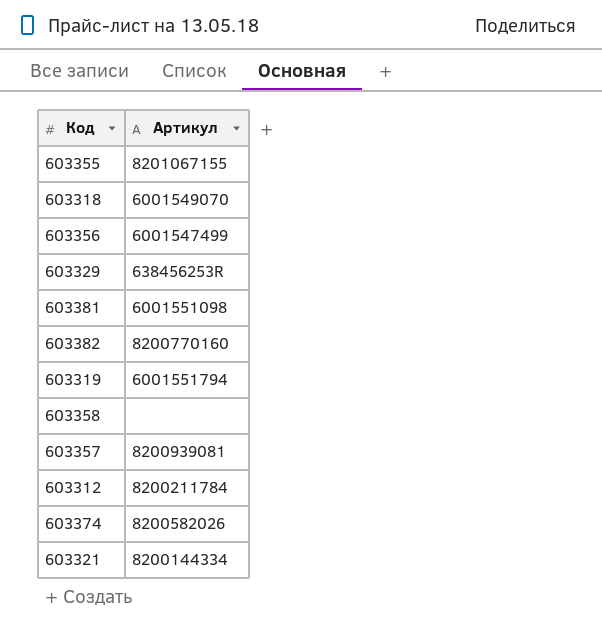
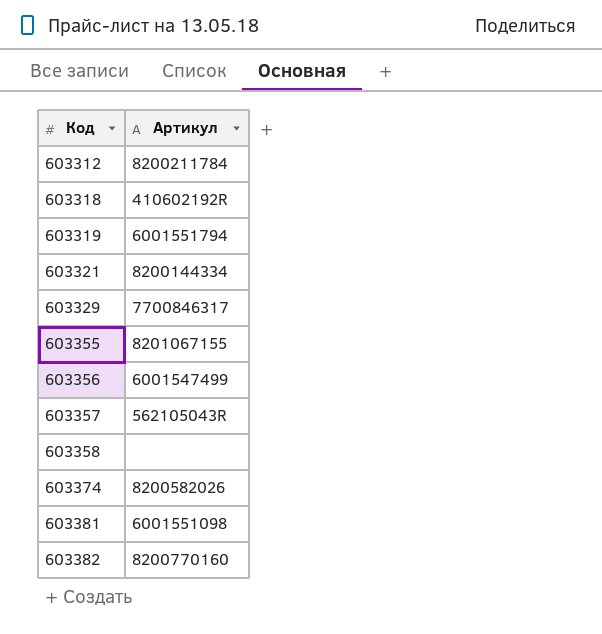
row order: none -> Код ascending
603318 | Артикул: 6001549070 -> 410602192R
603329 | Артикул: 638456253R -> 7700846317
603357 | Артикул: 8200939081 -> 562105043R

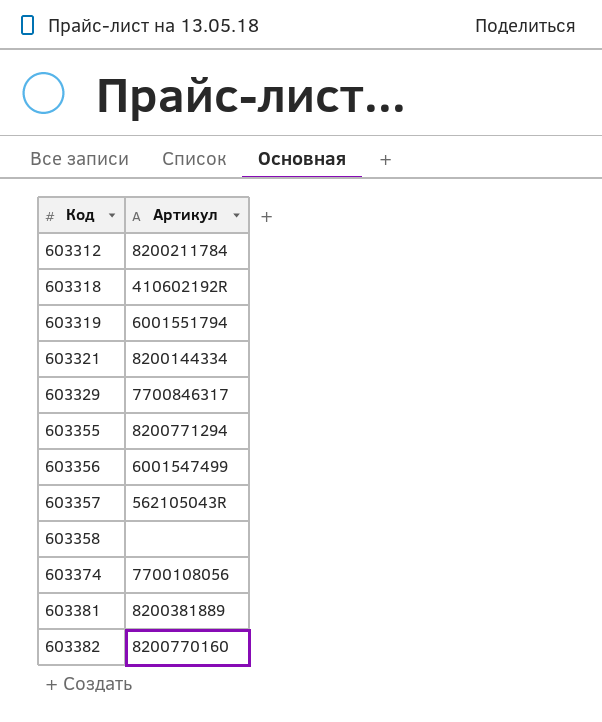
603355 | Артикул: 8201067155 -> 8200771294
603374 | Артикул: 8200582026 -> 7700108056
603381 | Артикул: 6001551098 -> 8200381889

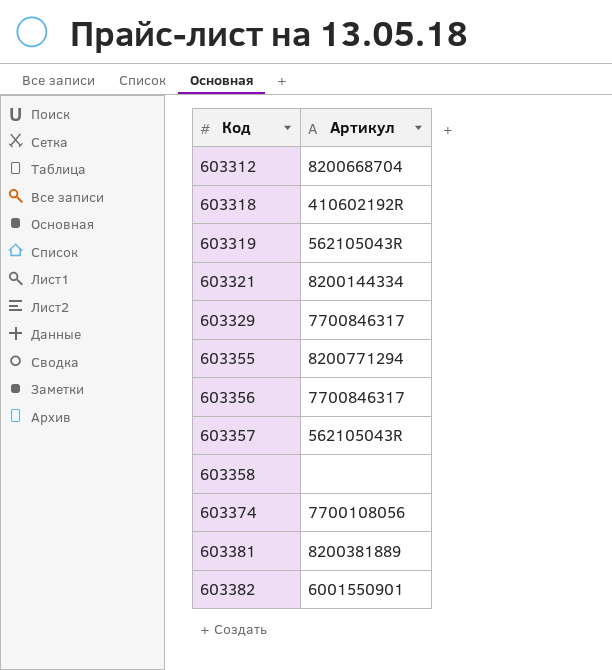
603312 | Артикул: 8200211784 -> 8200668704
603319 | Артикул: 6001551794 -> 562105043R
603356 | Артикул: 6001547499 -> 7700846317
603382 | Артикул: 8200770160 -> 6001550901

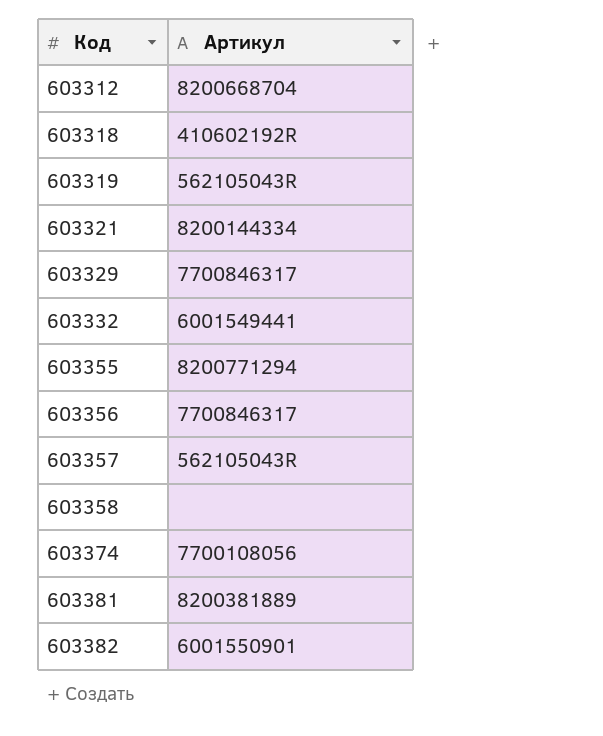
row 603332: none -> 6001549441

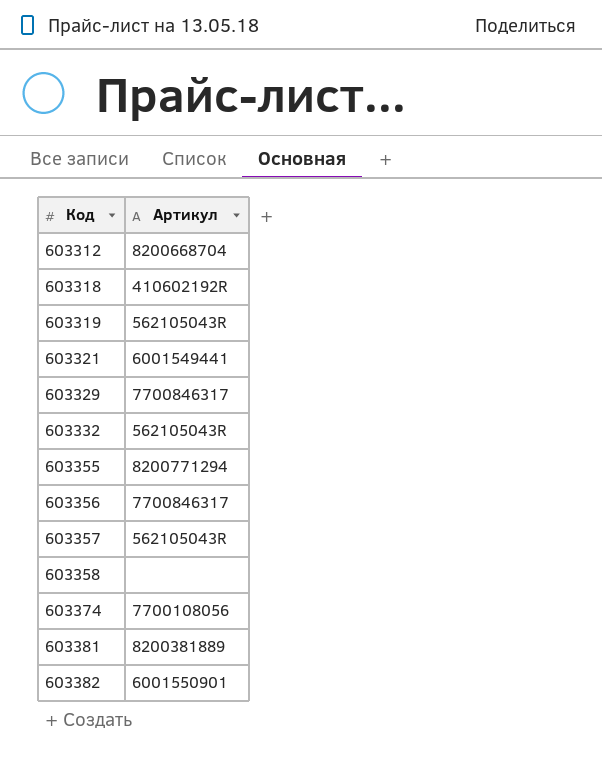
603321 | Артикул: 8200144334 -> 6001549441
603332 | Артикул: 6001549441 -> 562105043R

